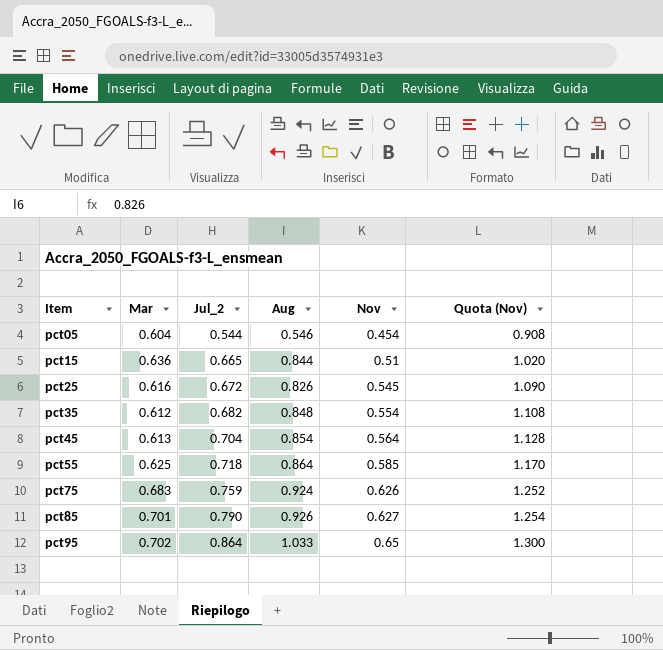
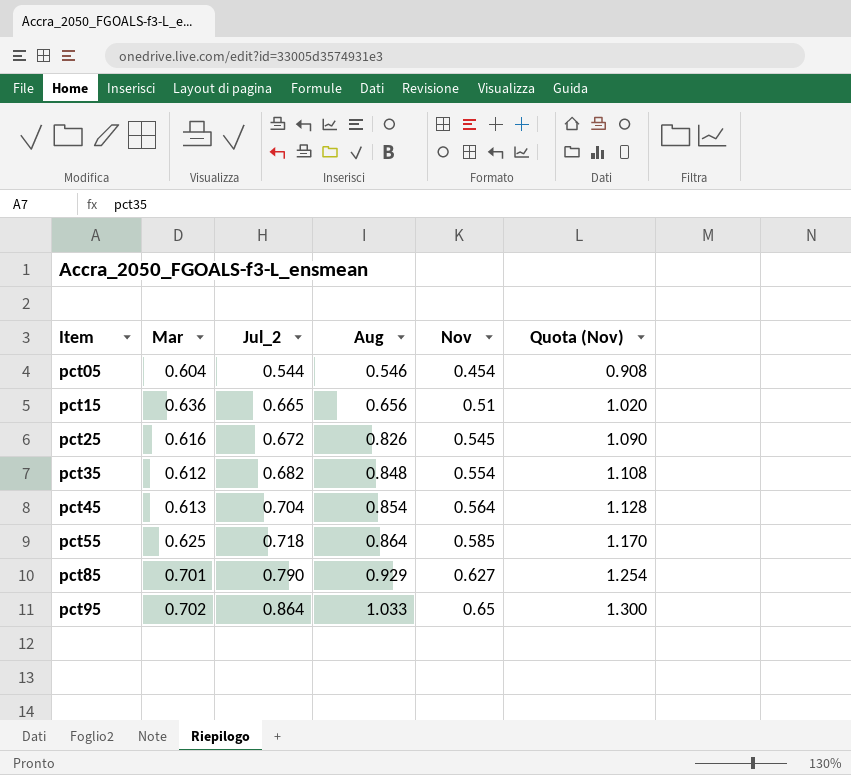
row pct75: 0.683 | 0.759 | 0.924 | 0.626 | 1.252 -> none
pct15 | Aug: 0.844 -> 0.656
pct85 | Aug: 0.926 -> 0.929

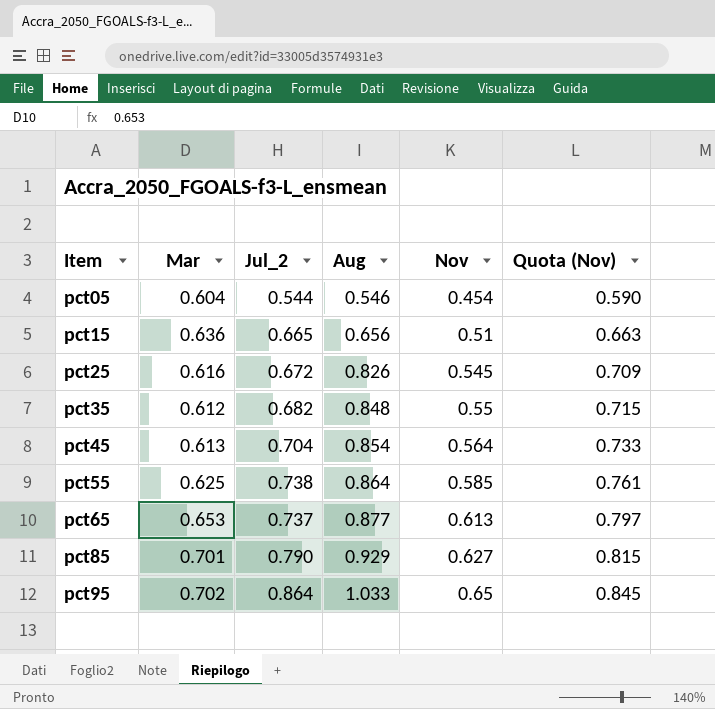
column Quota (Nov) | formula: [Nov] * 2 -> [Nov] * 1.3
pct35 | Nov: 0.554 -> 0.55
pct55 | Jul_2: 0.718 -> 0.738
row pct65: none -> 0.653 | 0.737 | 0.877 | 0.613 | 0.797

